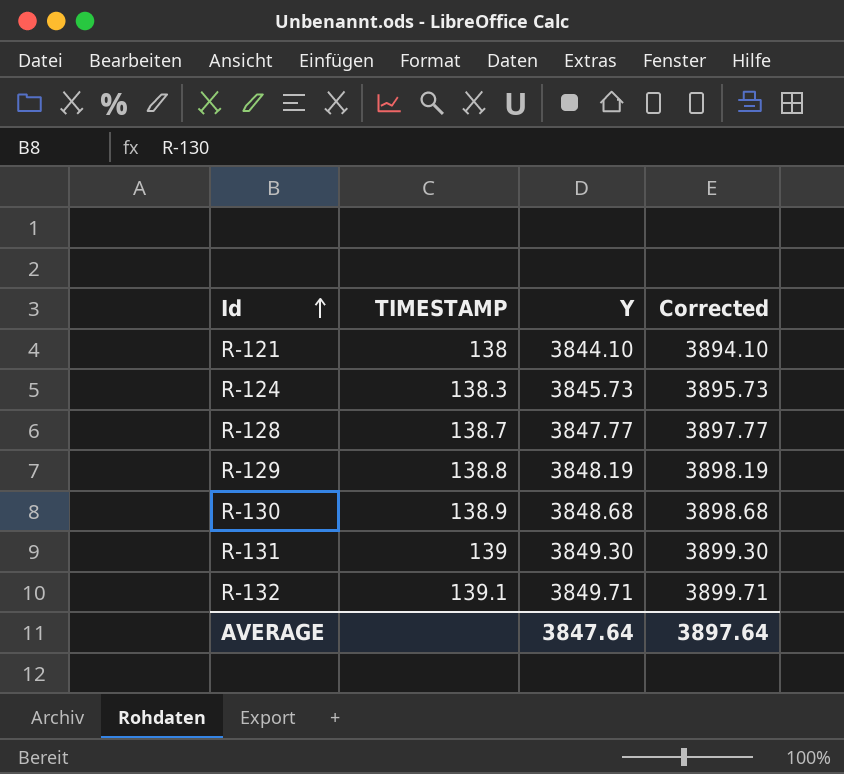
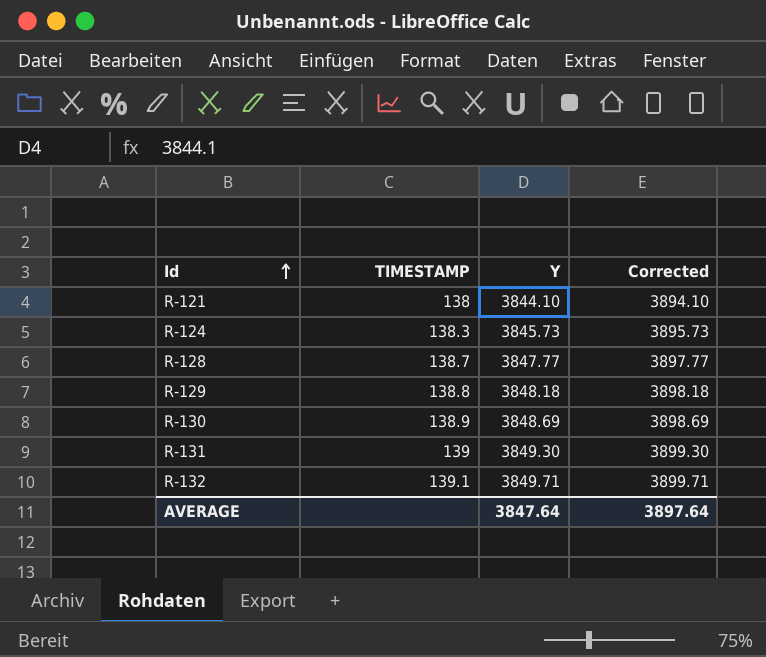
R-129 | Y: 3848.19 -> 3848.18
R-129 | Corrected: 3898.19 -> 3898.18
R-130 | Y: 3848.68 -> 3848.69
R-130 | Corrected: 3898.68 -> 3898.69

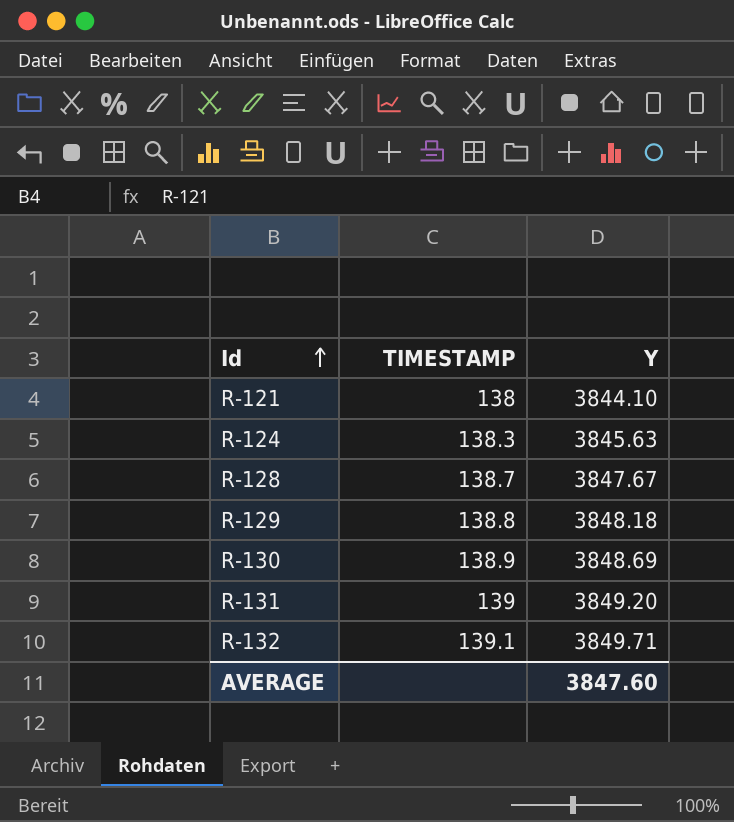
column Corrected | formula: [Y] + 50 -> none
R-124 | Y: 3845.73 -> 3845.63
R-128 | Y: 3847.77 -> 3847.67
R-131 | Y: 3849.30 -> 3849.20
AVERAGE | Y: 3847.64 -> 3847.60

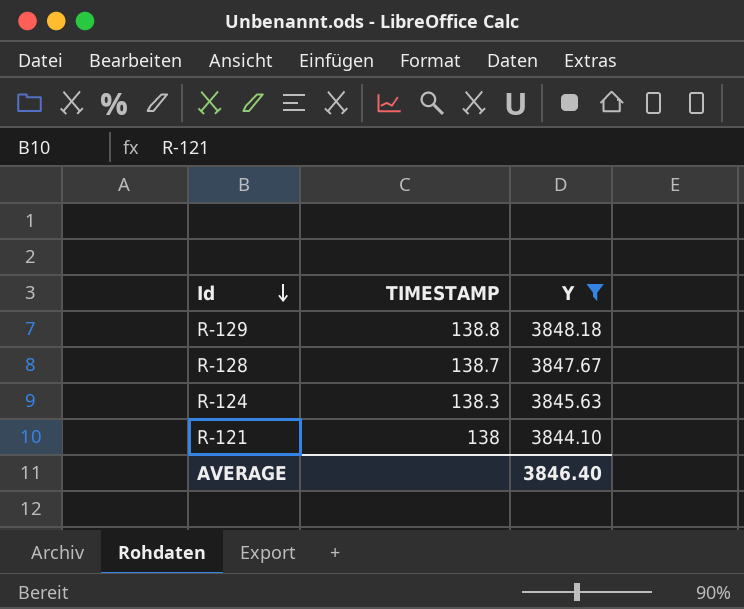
filter: none -> Y <= 3848.18
row order: Id ascending -> Id descending
AVERAGE | Y: 3847.60 -> 3846.40

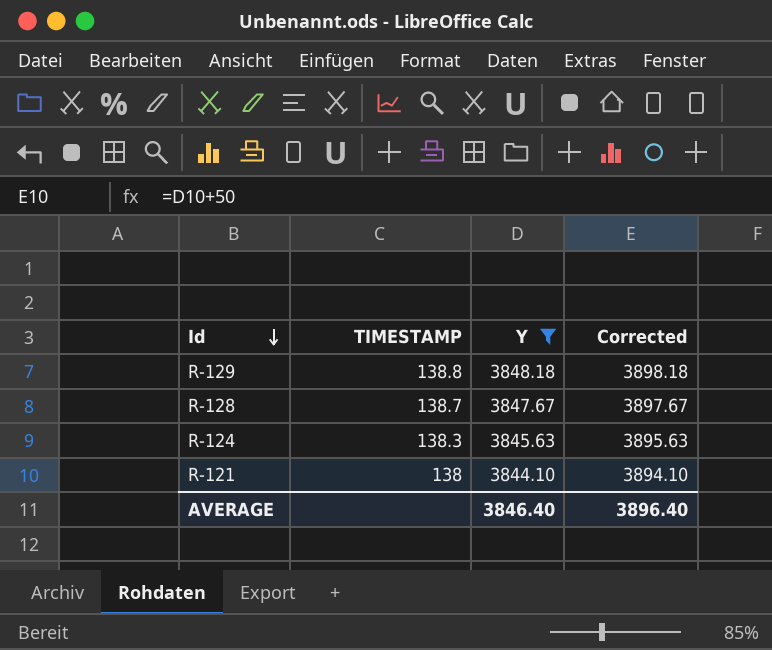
column Corrected | formula: none -> [Y] + 50

